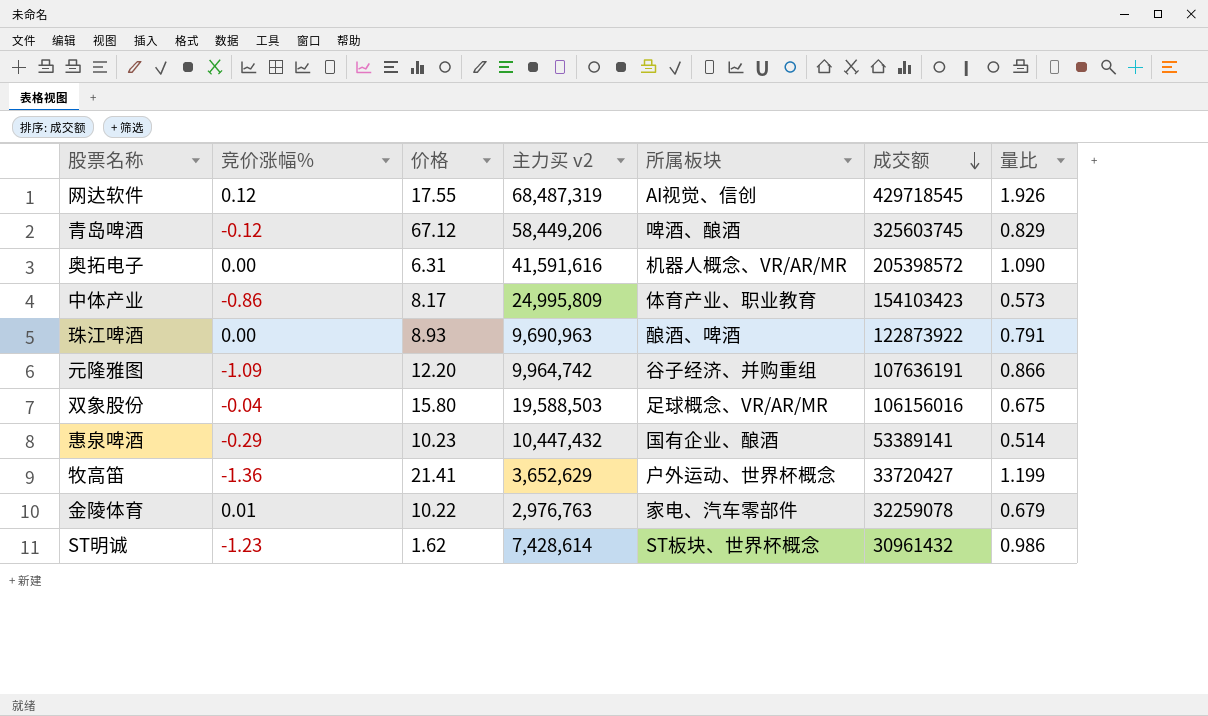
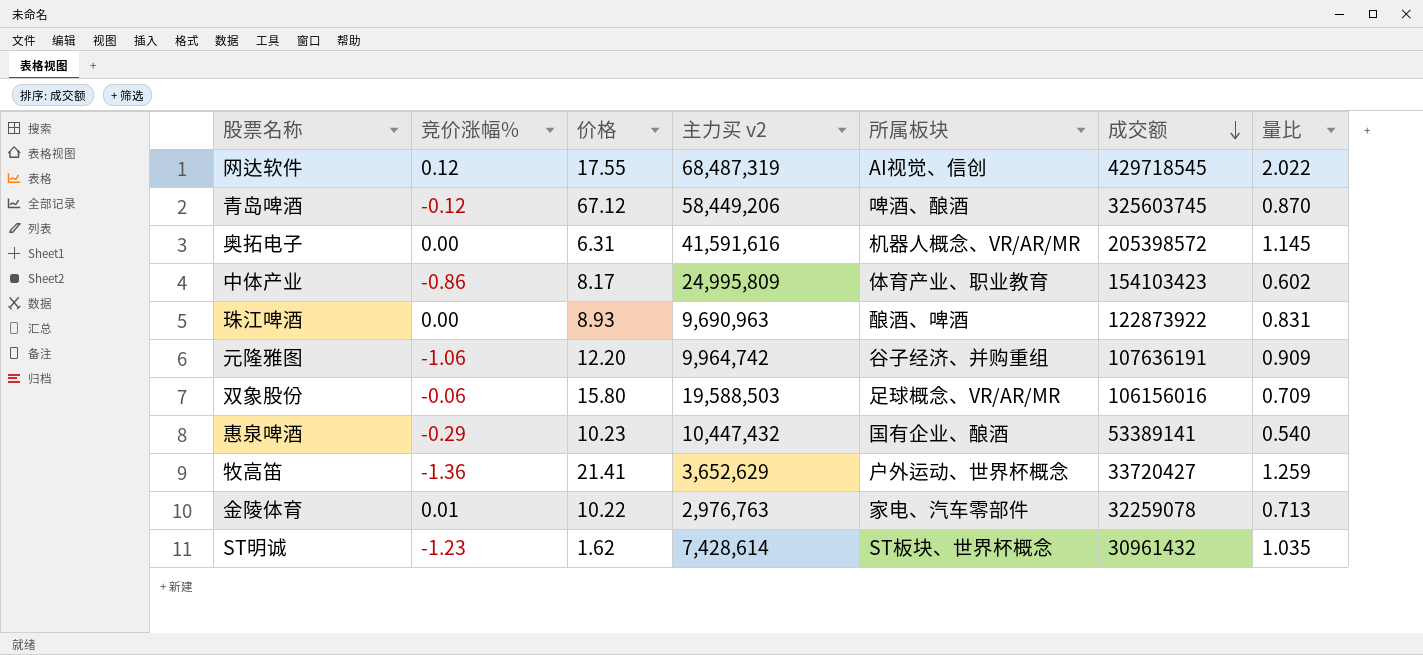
网达软件 | 量比: 1.926 -> 2.022
青岛啤酒 | 量比: 0.829 -> 0.870
奥拓电子 | 量比: 1.090 -> 1.145
中体产业 | 量比: 0.573 -> 0.602
珠江啤酒 | 量比: 0.791 -> 0.831
元隆雅图 | 竞价涨幅%: -1.09 -> -1.06
元隆雅图 | 量比: 0.866 -> 0.909
双象股份 | 竞价涨幅%: -0.04 -> -0.06
双象股份 | 量比: 0.675 -> 0.709
惠泉啤酒 | 量比: 0.514 -> 0.540
牧高笛 | 量比: 1.199 -> 1.259
金陵体育 | 量比: 0.679 -> 0.713
ST明诚 | 量比: 0.986 -> 1.035

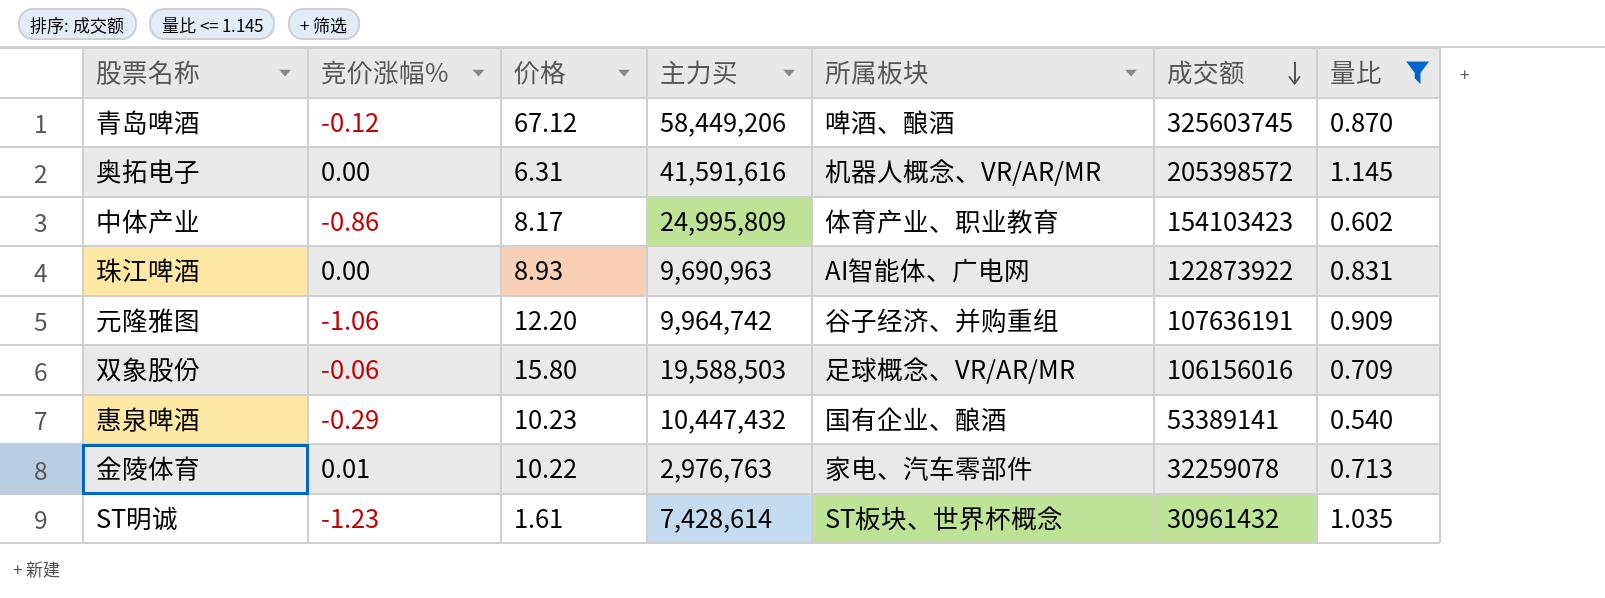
filter: none -> 量比 <= 1.145
column name: 主力买 v2 -> 主力买
珠江啤酒 | 所属板块: 酿酒、啤酒 -> AI智能体、广电网
ST明诚 | 价格: 1.62 -> 1.61

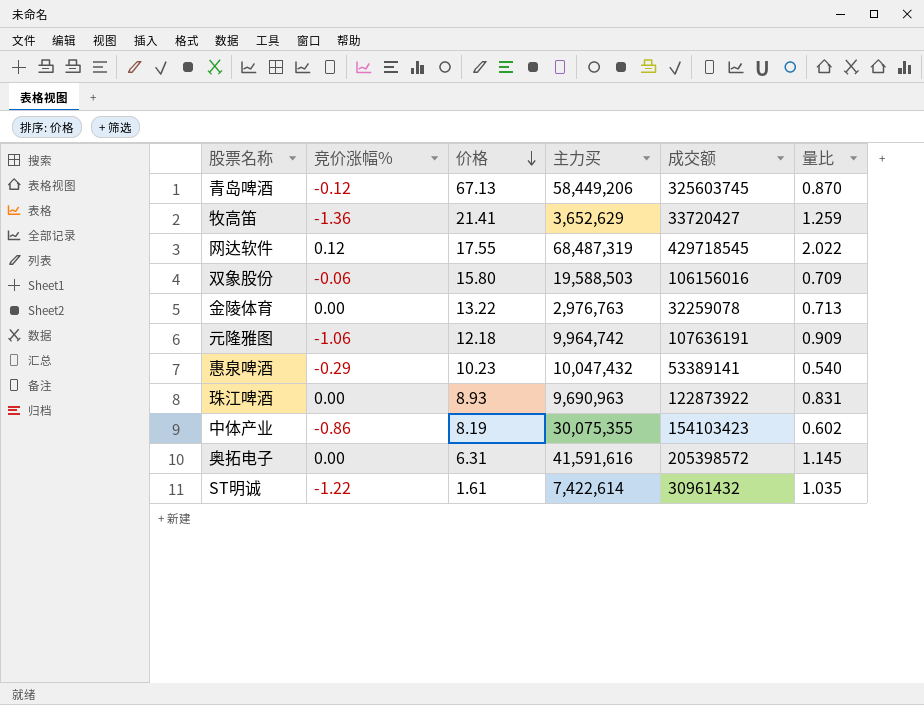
filter: 量比 <= 1.145 -> none
row order: 成交额 descending -> 价格 descending
column 所属板块 | position: 5 -> none
青岛啤酒 | 价格: 67.12 -> 67.13
金陵体育 | 竞价涨幅%: 0.01 -> 0.00
金陵体育 | 价格: 10.22 -> 13.22
元隆雅图 | 价格: 12.20 -> 12.18
惠泉啤酒 | 主力买: 10,447,432 -> 10,047,432
中体产业 | 价格: 8.17 -> 8.19
中体产业 | 主力买: 24,995,809 -> 30,075,355
ST明诚 | 竞价涨幅%: -1.23 -> -1.22
ST明诚 | 主力买: 7,428,614 -> 7,422,614

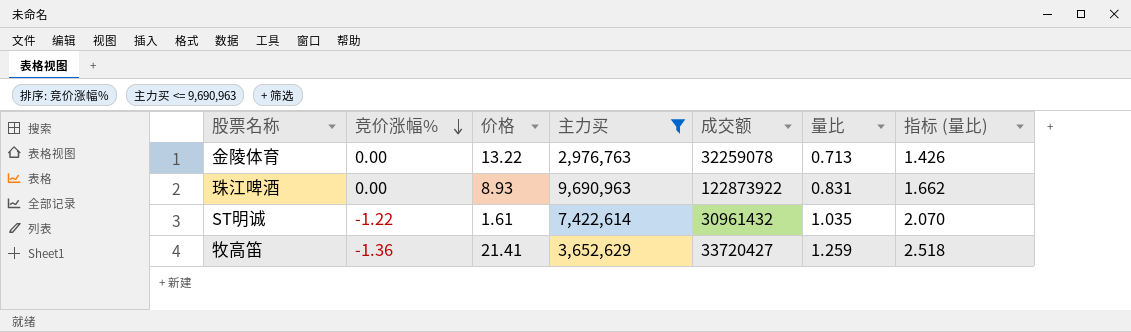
filter: none -> 主力买 <= 9,690,963
row order: 价格 descending -> 竞价涨幅% descending
column 指标 (量比) | formula: none -> [量比] * 2

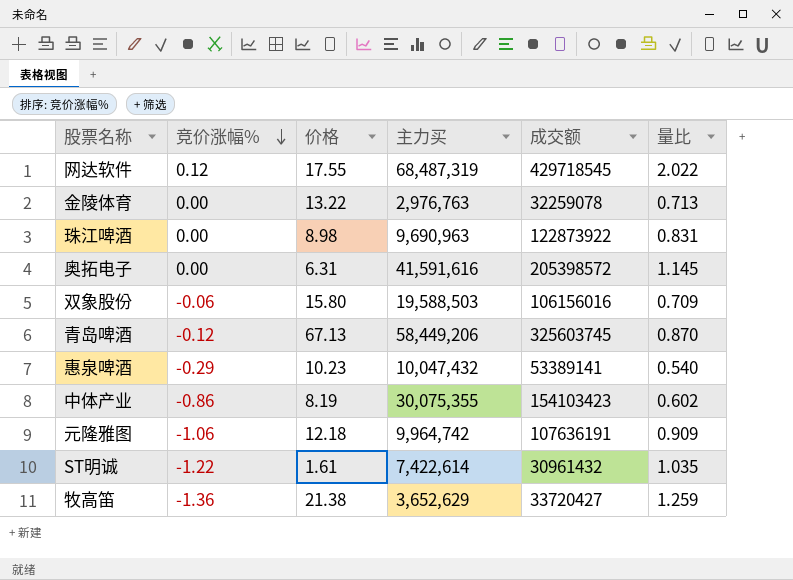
filter: 主力买 <= 9,690,963 -> none
column 指标 (量比) | formula: [量比] * 2 -> none
珠江啤酒 | 价格: 8.93 -> 8.98
牧高笛 | 价格: 21.41 -> 21.38

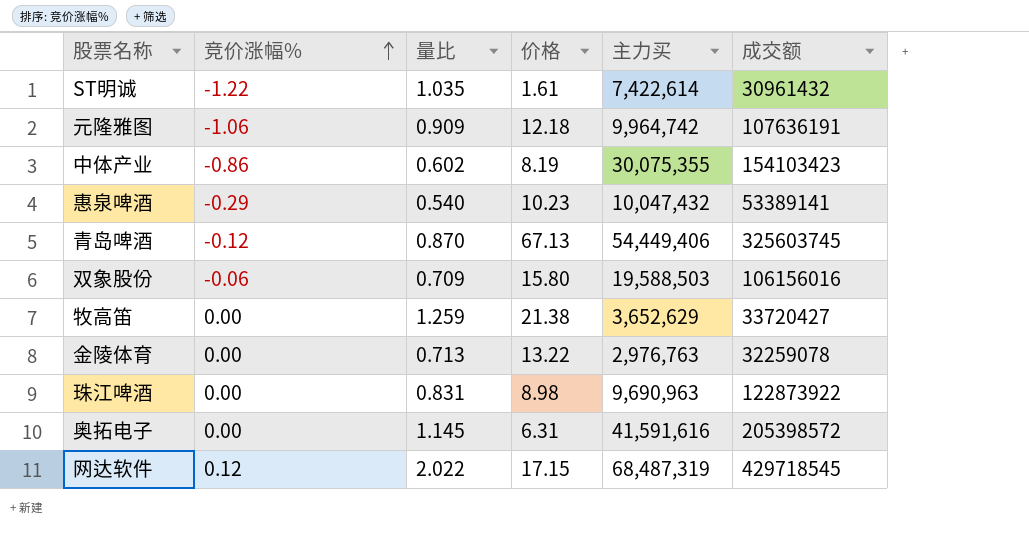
row order: 竞价涨幅% descending -> 竞价涨幅% ascending
column 量比 | position: 6 -> 3
青岛啤酒 | 主力买: 58,449,206 -> 54,449,406
牧高笛 | 竞价涨幅%: -1.36 -> 0.00
网达软件 | 价格: 17.55 -> 17.15

